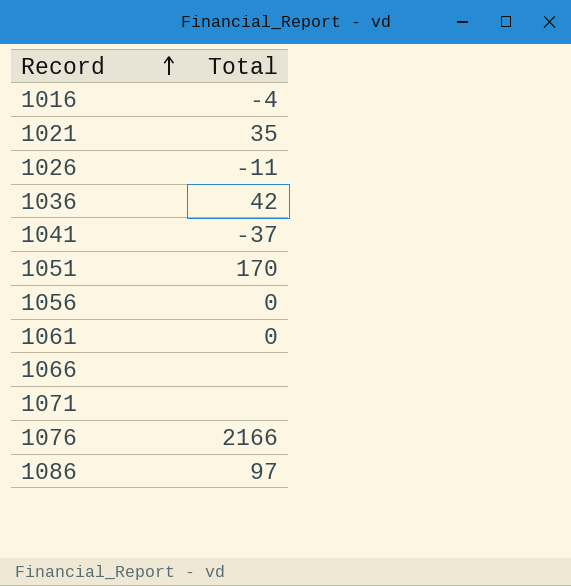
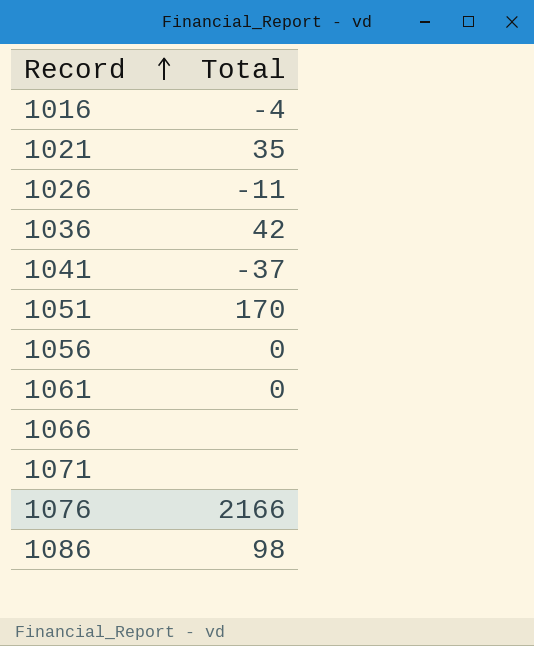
1086 | Total: 97 -> 98

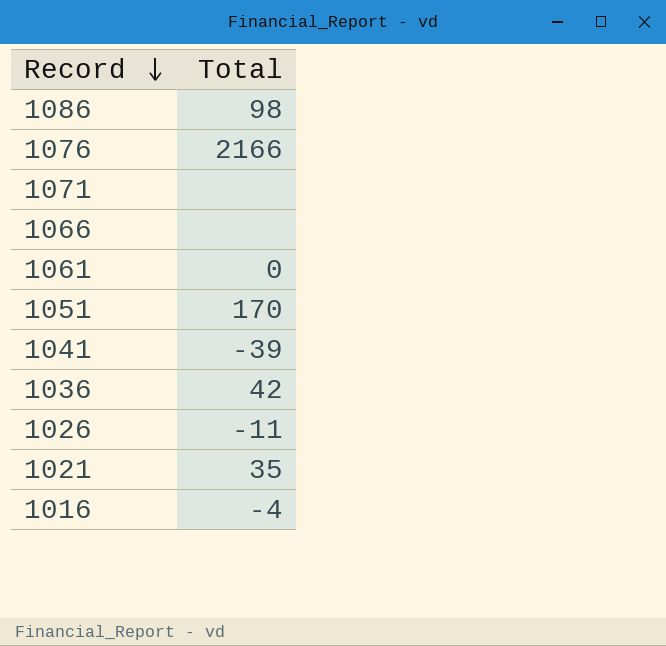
row order: Record ascending -> Record descending
row 1056: 0 -> none
1041 | Total: -37 -> -39

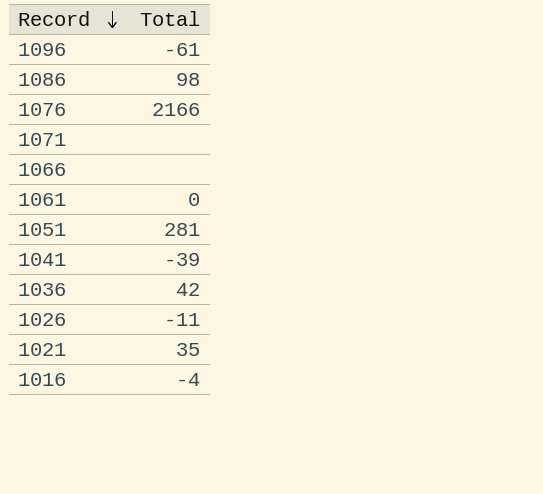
row 1096: none -> -61
1051 | Total: 170 -> 281

